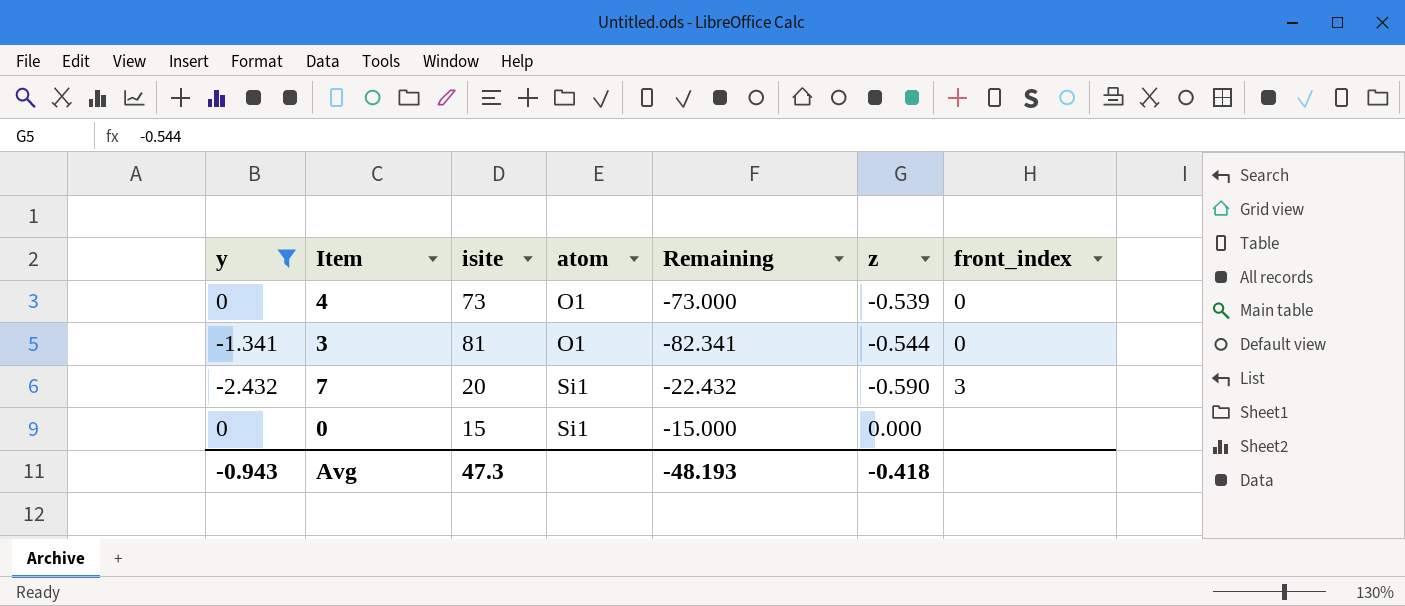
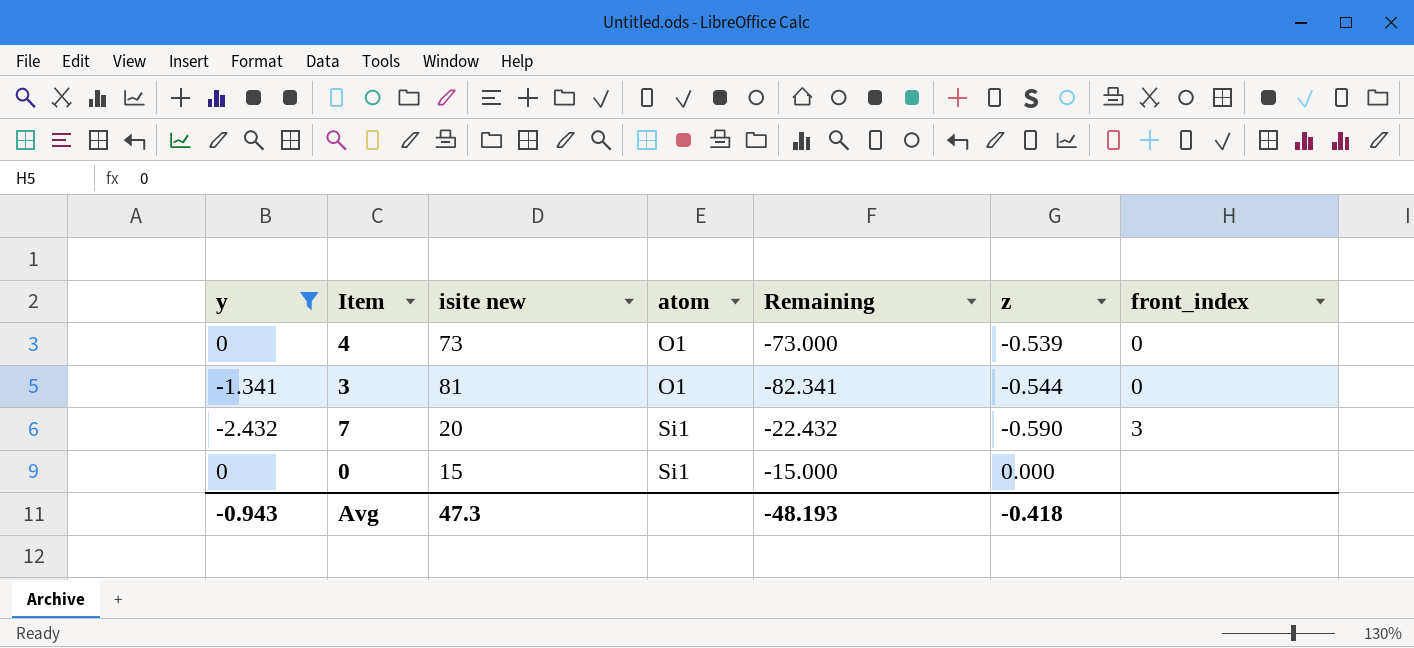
column name: isite -> isite new

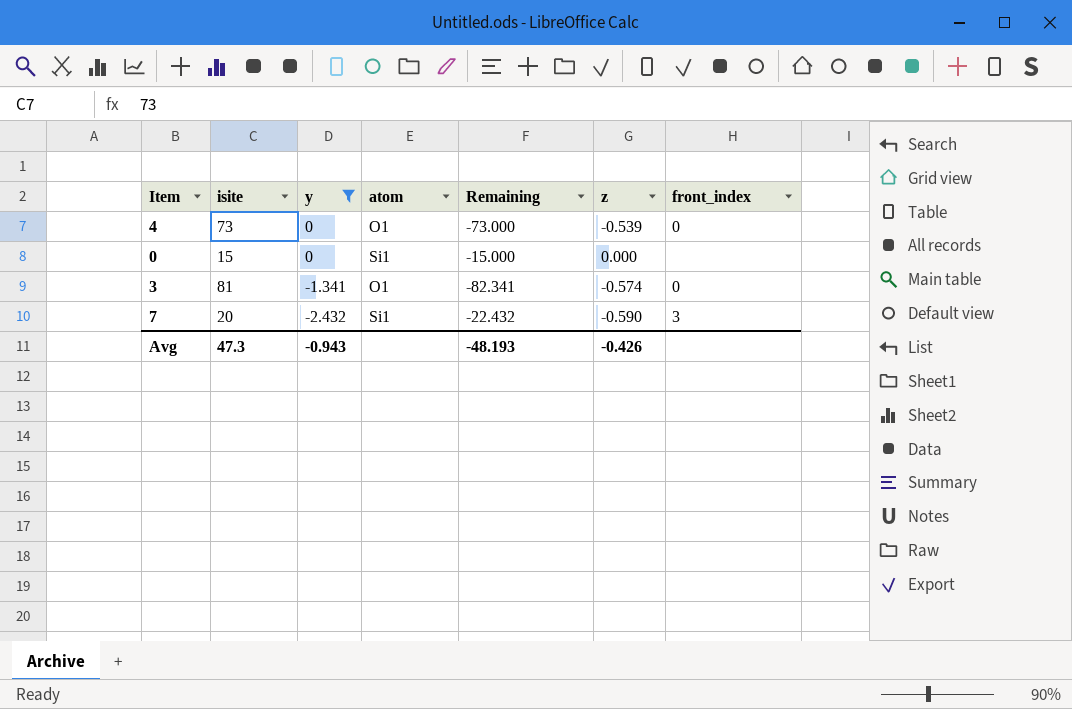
row order: atom ascending -> y descending
column name: isite new -> isite
column y | position: 1 -> 3
3 | z: -0.544 -> -0.574
Avg | z: -0.418 -> -0.426

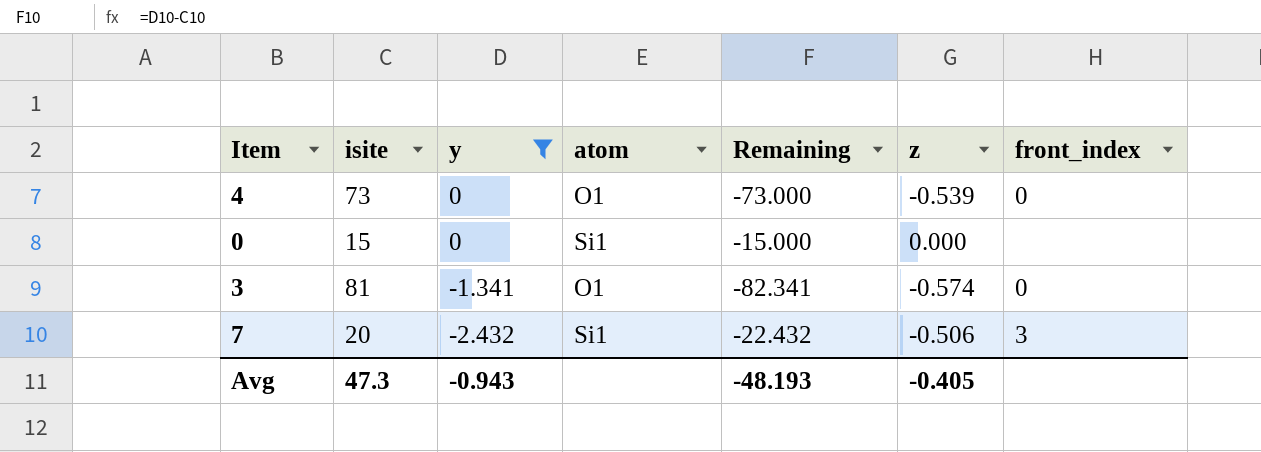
7 | z: -0.590 -> -0.506
Avg | z: -0.426 -> -0.405

